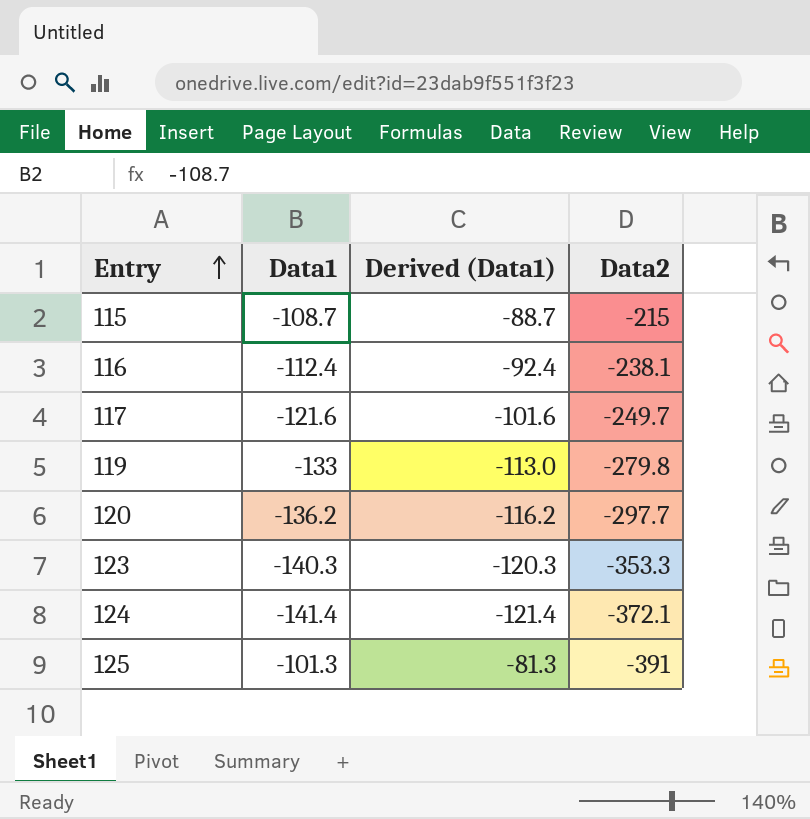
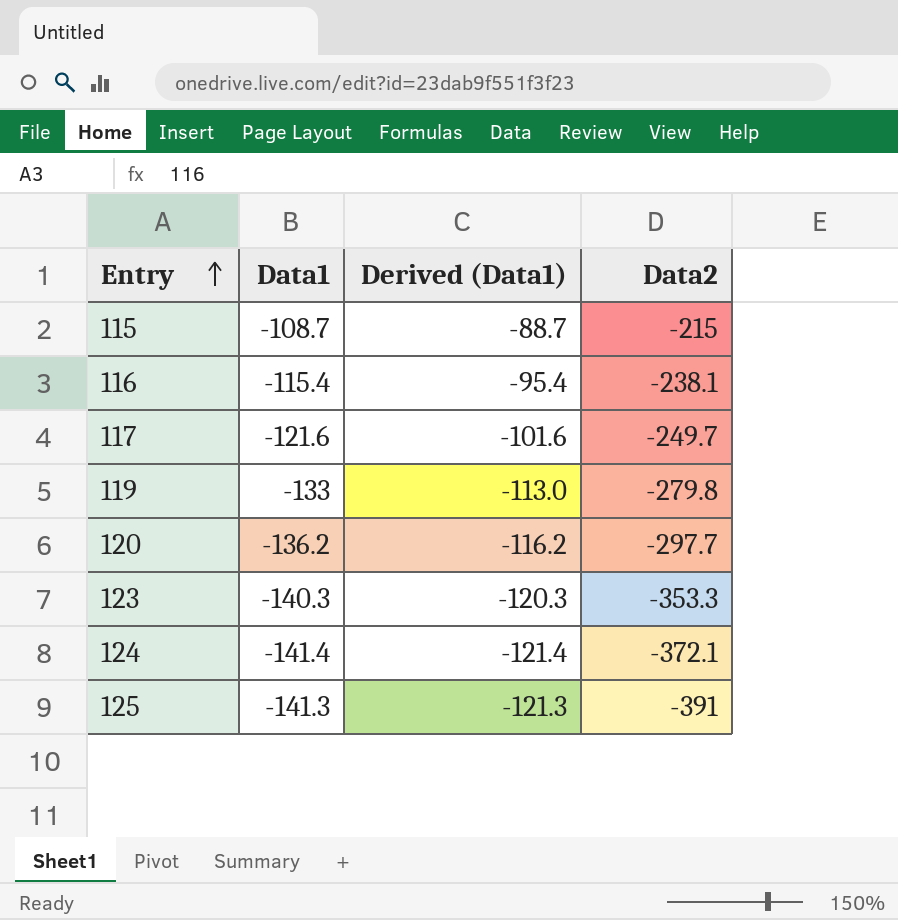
116 | Data1: -112.4 -> -115.4
116 | Derived (Data1): -92.4 -> -95.4
125 | Data1: -101.3 -> -141.3
125 | Derived (Data1): -81.3 -> -121.3

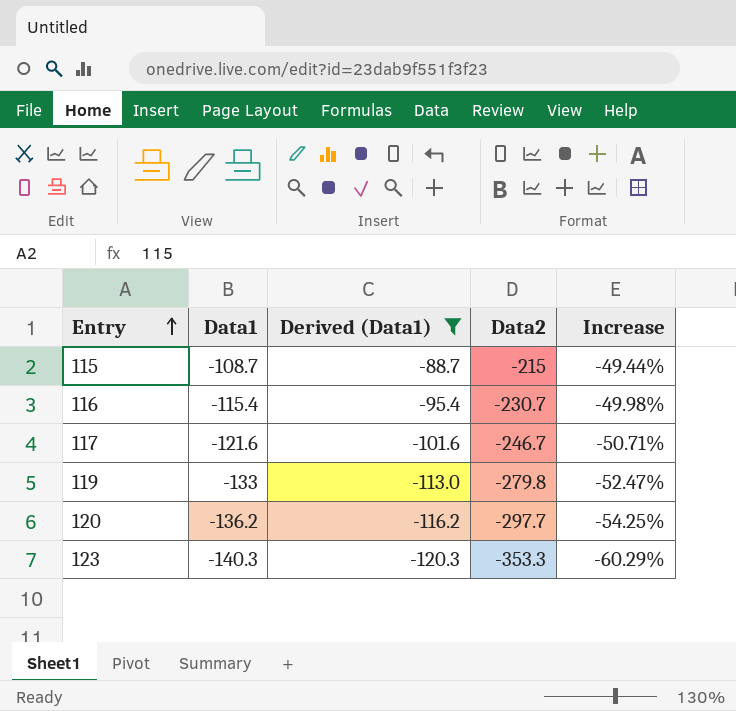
filter: none -> Derived (Data1) >= -120.3
column Increase | formula: none -> ([Data1] - [Data2]) / [Data2]
116 | Data2: -238.1 -> -230.7
117 | Data2: -249.7 -> -246.7

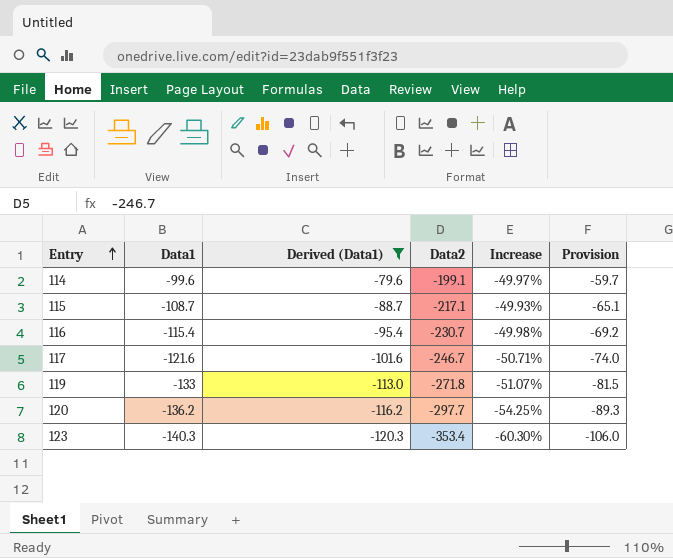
column Provision | formula: none -> [Data2] * 0.3
row 114: none -> -99.6 | -79.6 | -199.1 | -49.97% | -59.7
115 | Data2: -215 -> -217.1
115 | Increase: -49.44% -> -49.93%
119 | Data2: -279.8 -> -271.8
119 | Increase: -52.47% -> -51.07%
123 | Data2: -353.3 -> -353.4
123 | Increase: -60.29% -> -60.30%

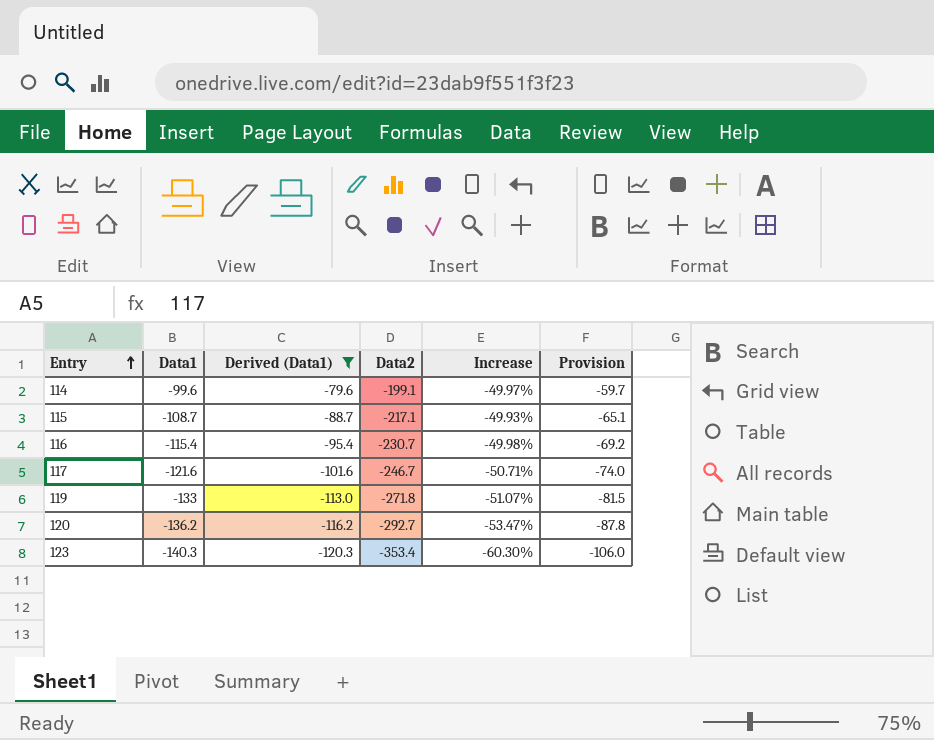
120 | Data2: -297.7 -> -292.7
120 | Increase: -54.25% -> -53.47%
120 | Provision: -89.3 -> -87.8

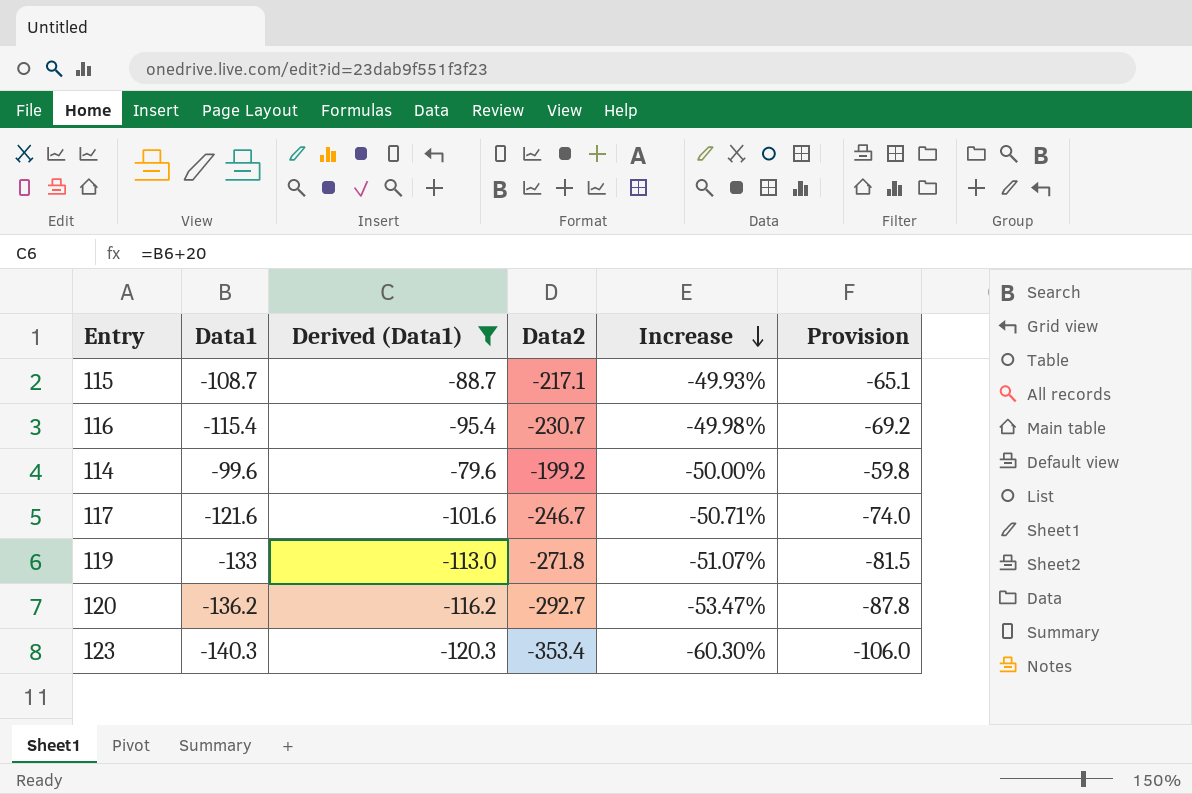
row order: Entry ascending -> Increase descending
114 | Data2: -199.1 -> -199.2
114 | Increase: -49.97% -> -50.00%
114 | Provision: -59.7 -> -59.8

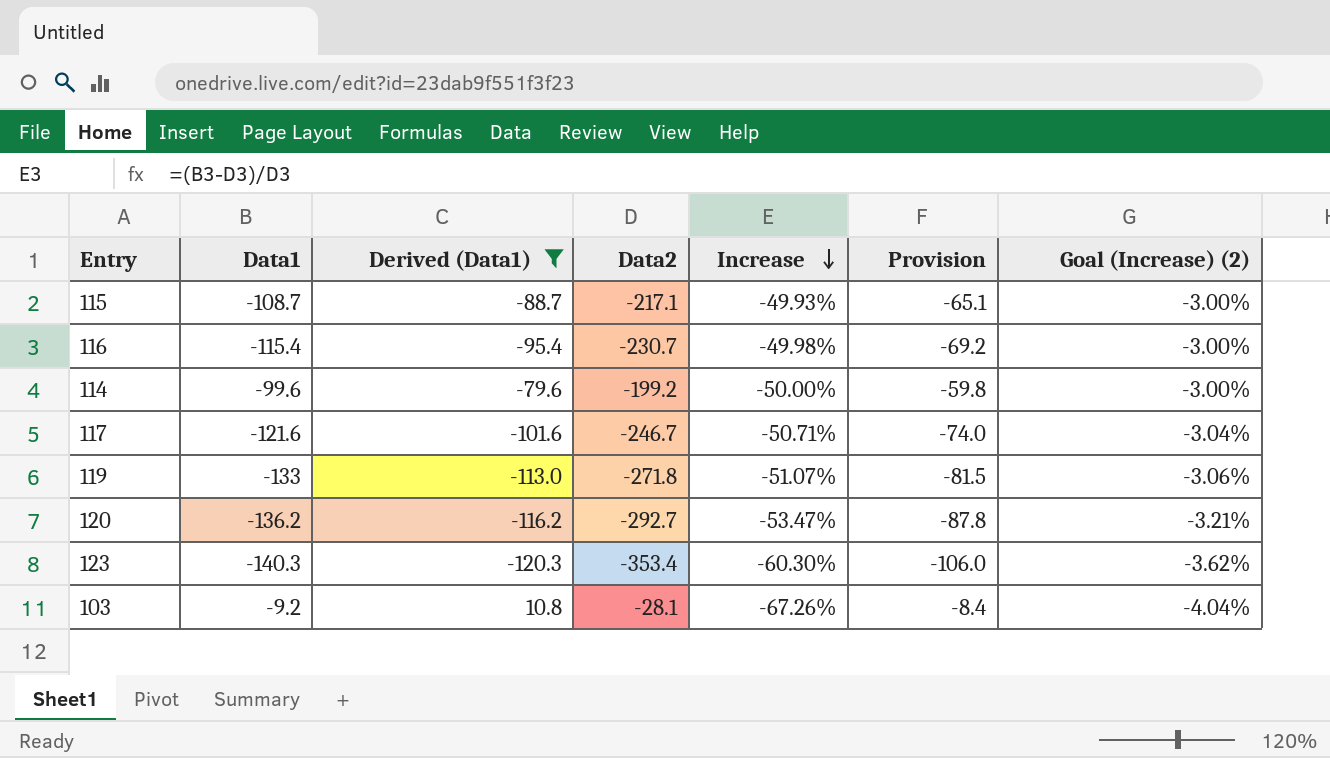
column Goal (Increase) (2) | formula: none -> [Increase] * 0.06
row 103: none -> -9.2 | 10.8 | -28.1 | -67.26% | -8.4 | -4.04%

